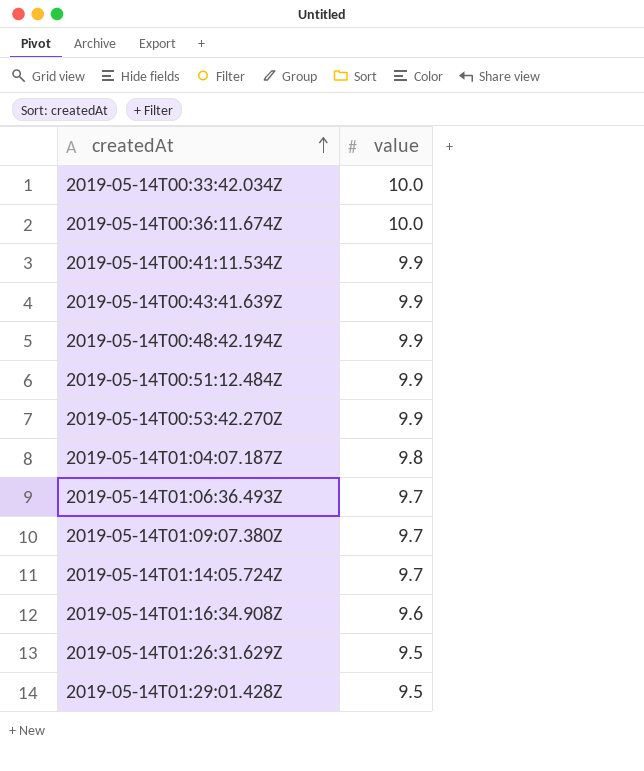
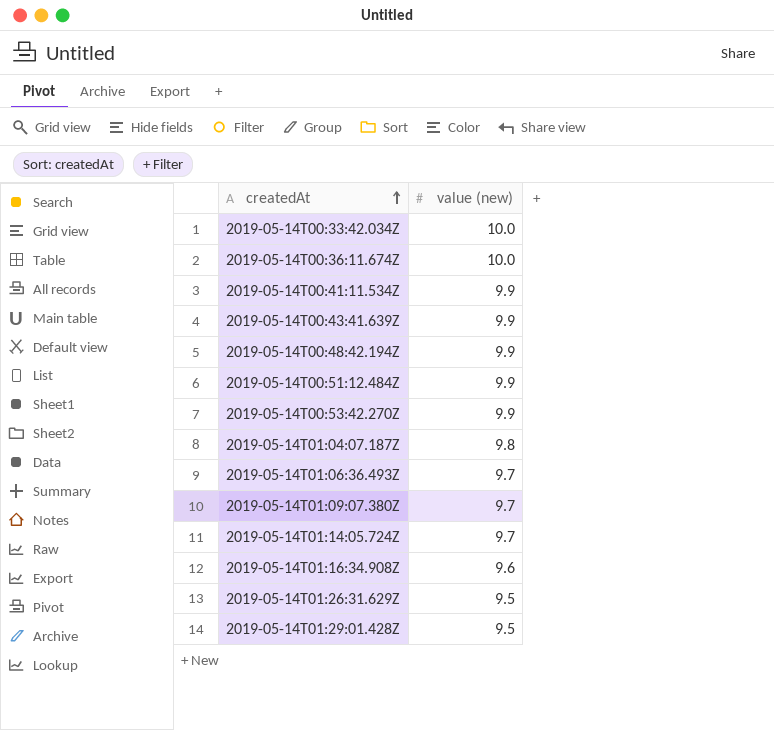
column name: value -> value (new)

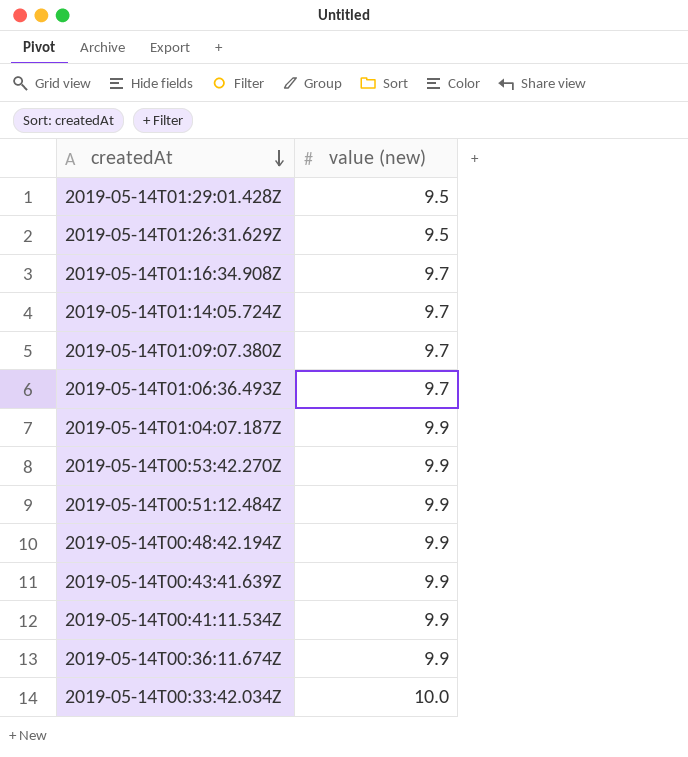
row order: createdAt ascending -> createdAt descending
2019-05-14T01:16:34.908Z | value (new): 9.6 -> 9.7
2019-05-14T01:04:07.187Z | value (new): 9.8 -> 9.9
2019-05-14T00:36:11.674Z | value (new): 10.0 -> 9.9

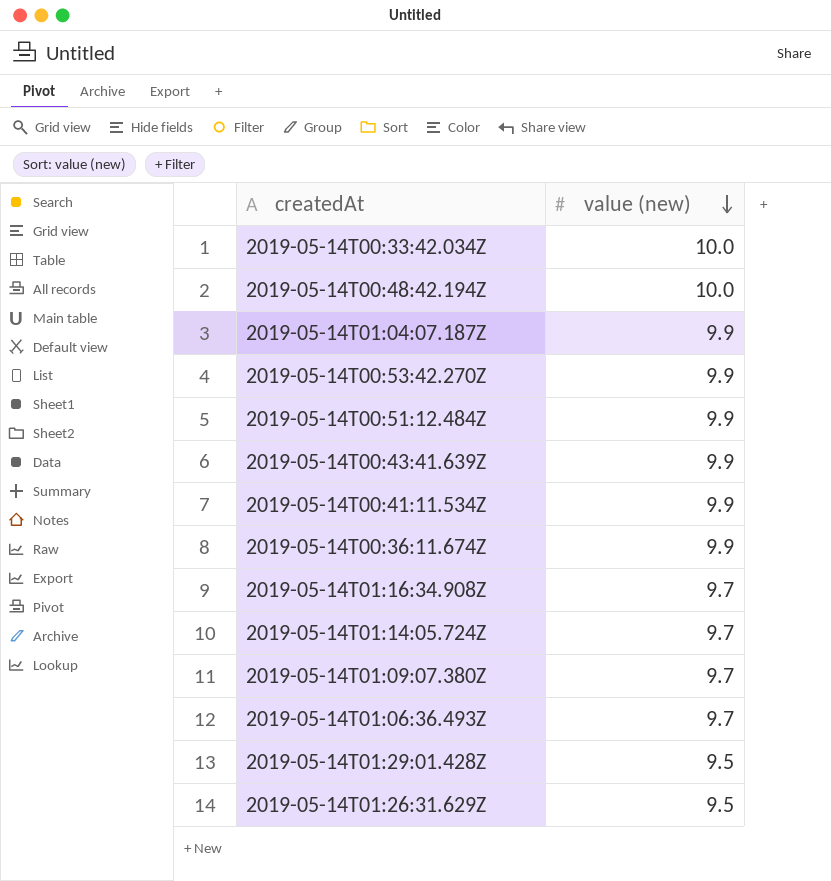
row order: createdAt descending -> value (new) descending
2019-05-14T00:48:42.194Z | value (new): 9.9 -> 10.0

